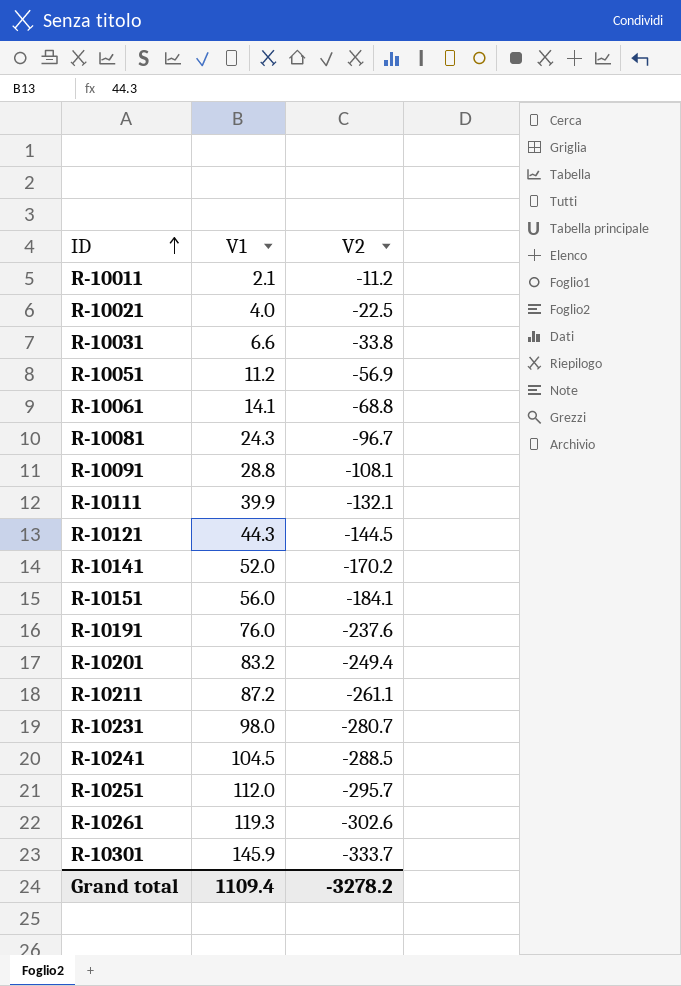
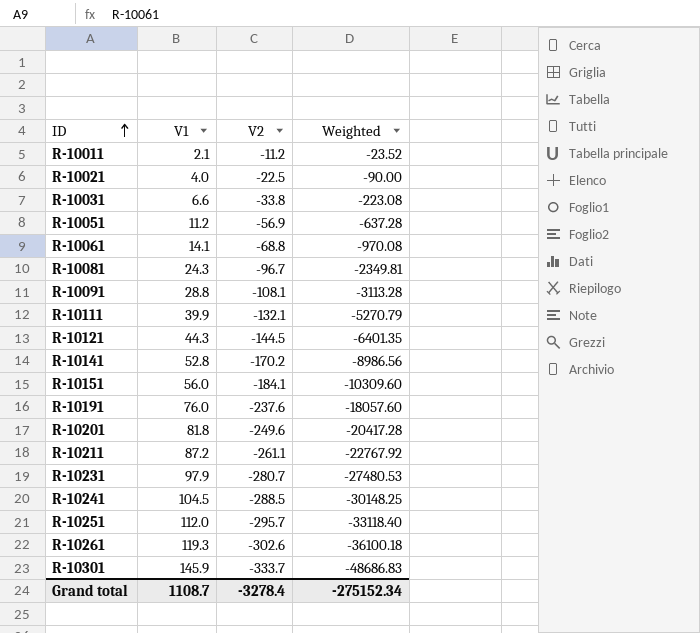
column Weighted | formula: none -> [V1] * [V2]
R-10141 | V1: 52.0 -> 52.8
R-10201 | V1: 83.2 -> 81.8
R-10201 | V2: -249.4 -> -249.6
R-10231 | V1: 98.0 -> 97.9
Grand total | V1: 1109.4 -> 1108.7
Grand total | V2: -3278.2 -> -3278.4

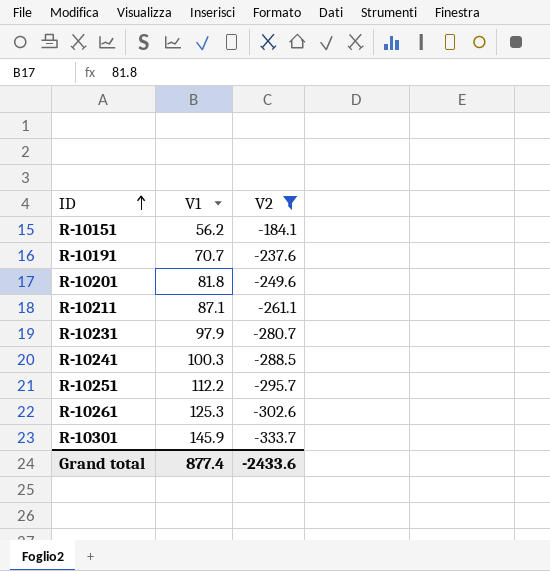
filter: none -> V2 <= -184.1
column Weighted | formula: [V1] * [V2] -> none
R-10151 | V1: 56.0 -> 56.2
R-10191 | V1: 76.0 -> 70.7
R-10211 | V1: 87.2 -> 87.1
R-10241 | V1: 104.5 -> 100.3
R-10251 | V1: 112.0 -> 112.2
R-10261 | V1: 119.3 -> 125.3
Grand total | V1: 1108.7 -> 877.4
Grand total | V2: -3278.4 -> -2433.6

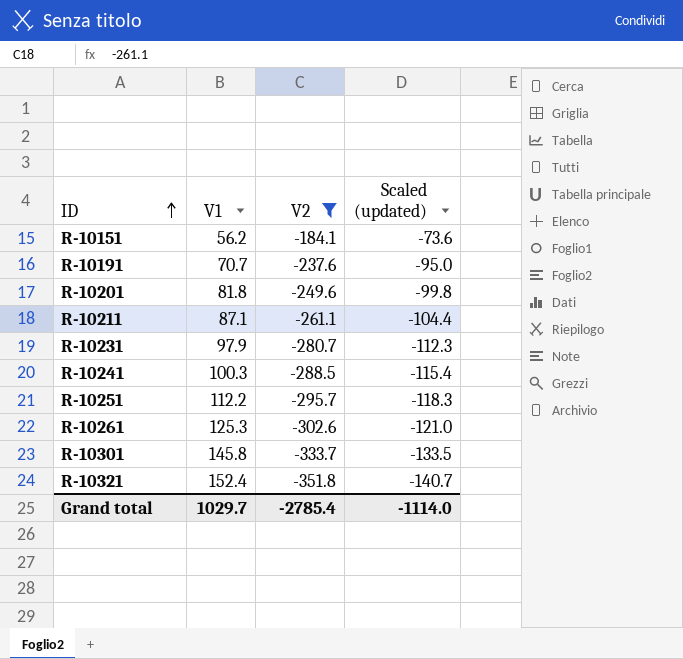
column Scaled (updated) | formula: none -> [V2] * 0.4
R-10301 | V1: 145.9 -> 145.8
row R-10321: none -> 152.4 | -351.8 | -140.7
Grand total | V1: 877.4 -> 1029.7
Grand total | V2: -2433.6 -> -2785.4

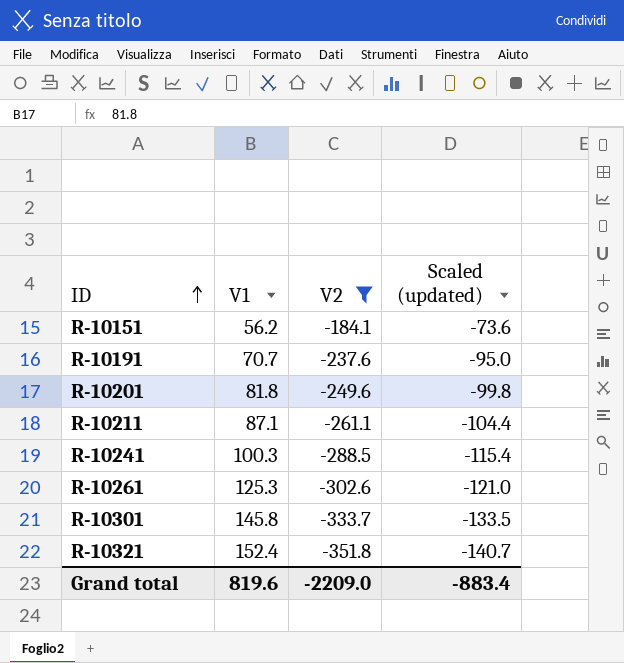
row R-10231: 97.9 | -280.7 | -112.3 -> none
row R-10251: 112.2 | -295.7 | -118.3 -> none
Grand total | V1: 1029.7 -> 819.6
Grand total | V2: -2785.4 -> -2209.0
Grand total | Scaled (updated): -1114.0 -> -883.4

